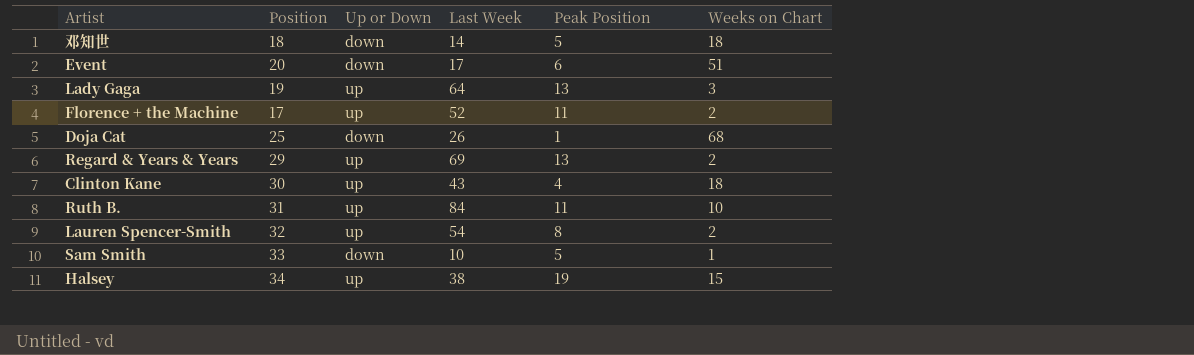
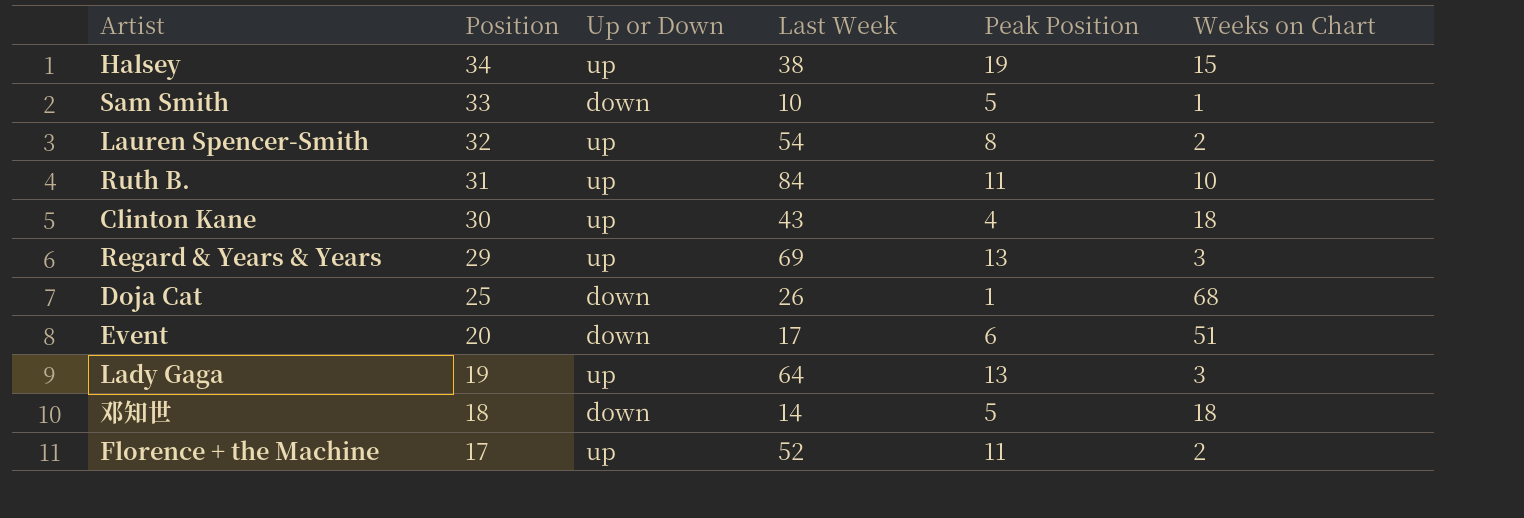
row order: none -> Position descending
Regard & Years & Years | Weeks on Chart: 2 -> 3

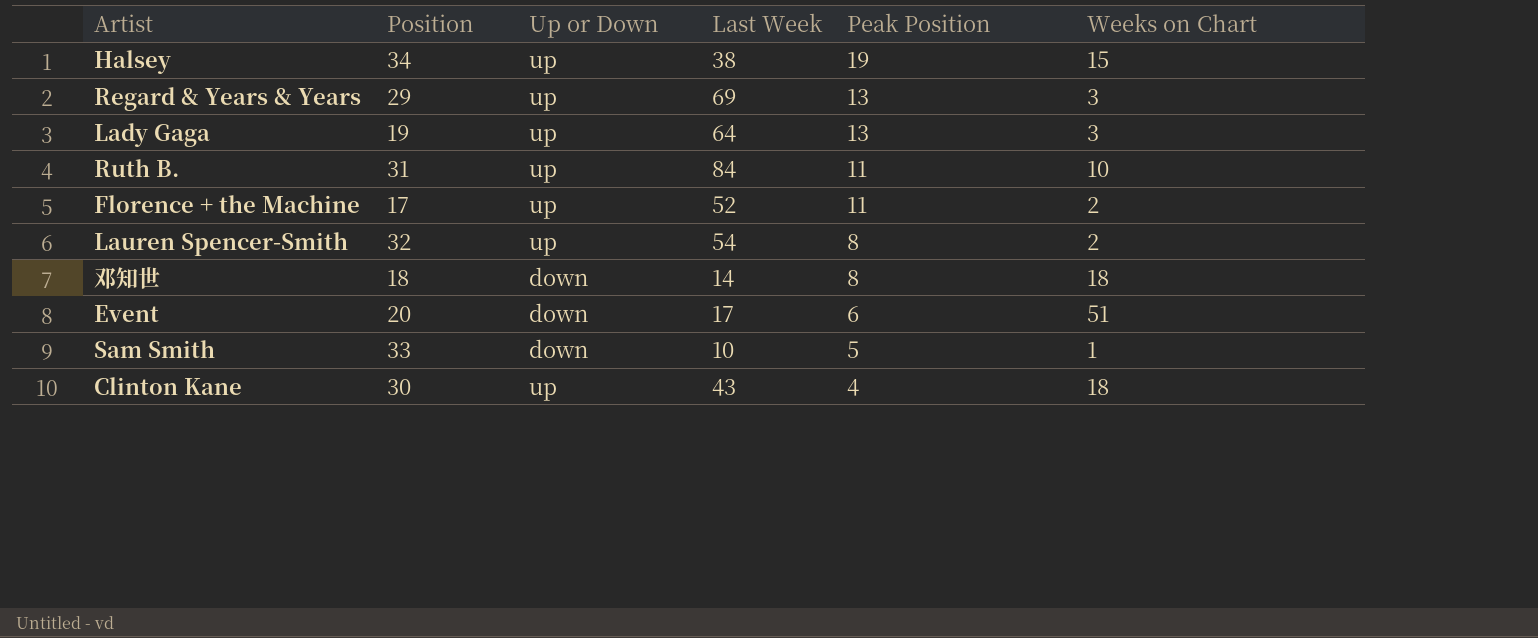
row order: Position descending -> Peak Position descending
row Doja Cat: 25 | down | 26 | 1 | 68 -> none
邓知世 | Peak Position: 5 -> 8

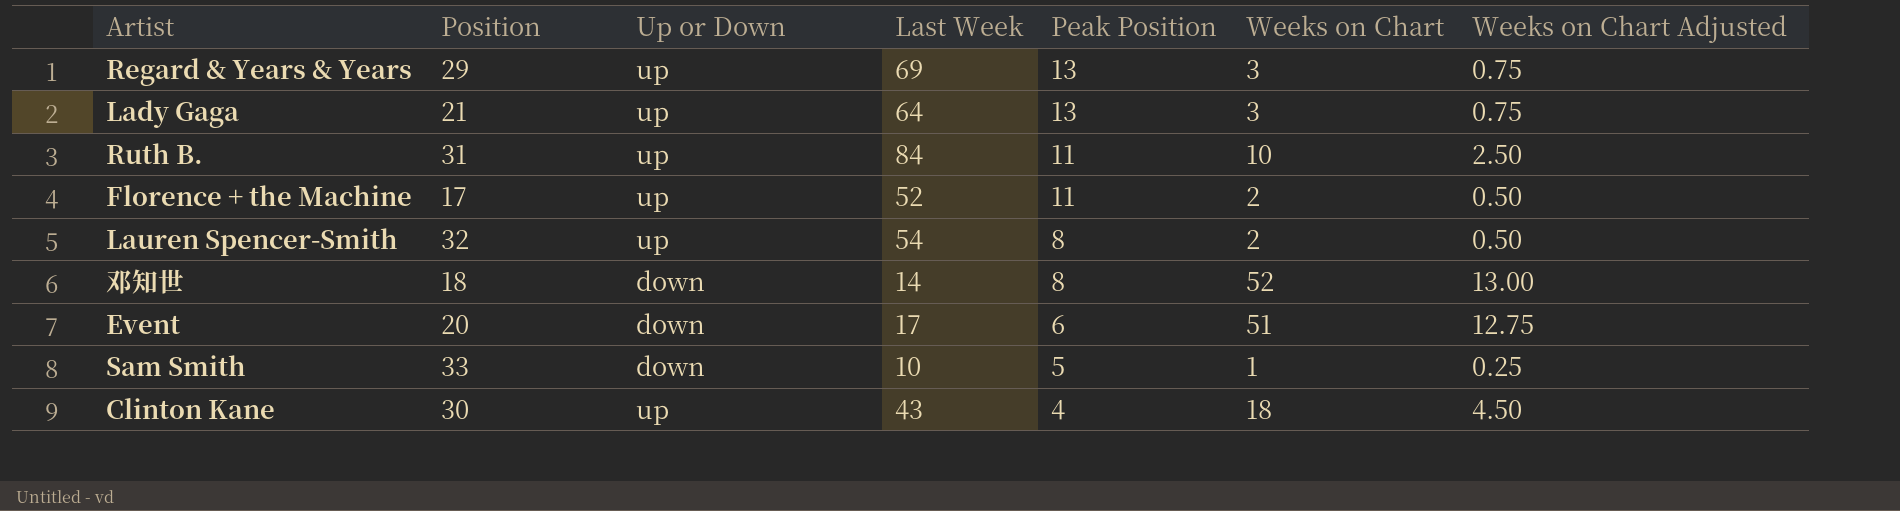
column Weeks on Chart Adjusted | formula: none -> [Weeks on Chart] * 0.25
row Halsey: 34 | up | 38 | 19 | 15 -> none
Lady Gaga | Position: 19 -> 21
邓知世 | Weeks on Chart: 18 -> 52

